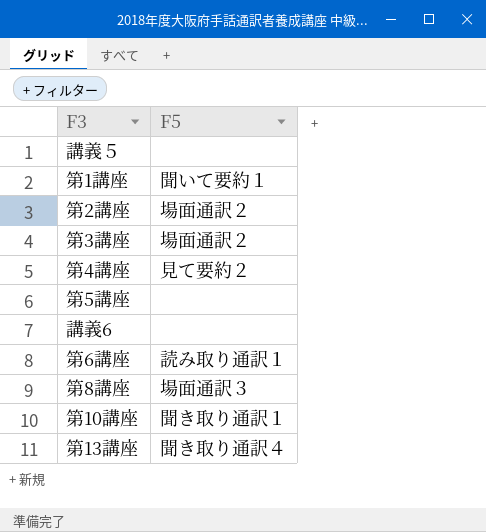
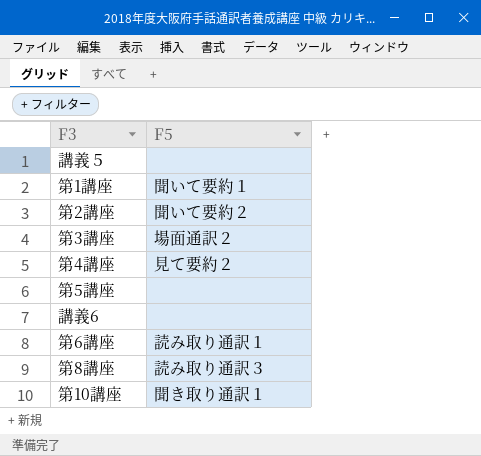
row 第13講座: 聞き取り通訳４ -> none
第2講座 | F5: 場面通訳２ -> 聞いて要約２
第8講座 | F5: 場面通訳３ -> 読み取り通訳３

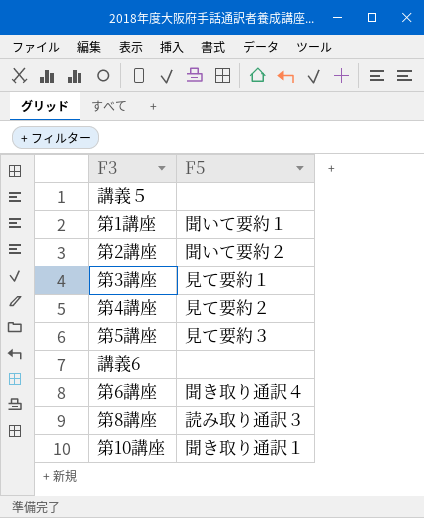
第3講座 | F5: 場面通訳２ -> 見て要約１
第5講座 | F5: none -> 見て要約３
第6講座 | F5: 読み取り通訳１ -> 聞き取り通訳４

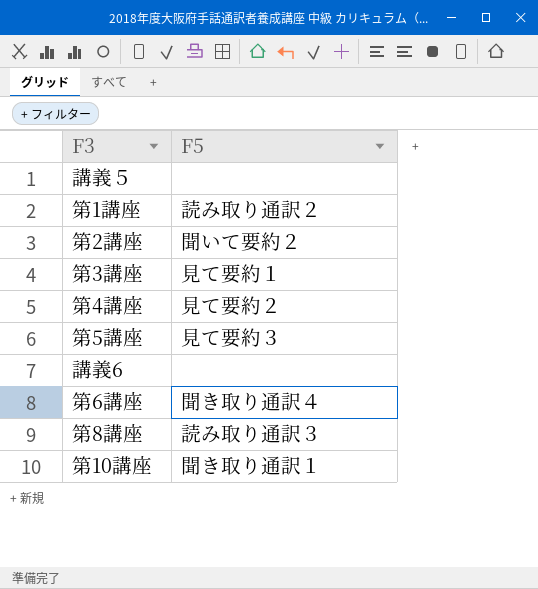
第1講座 | F5: 聞いて要約１ -> 読み取り通訳２

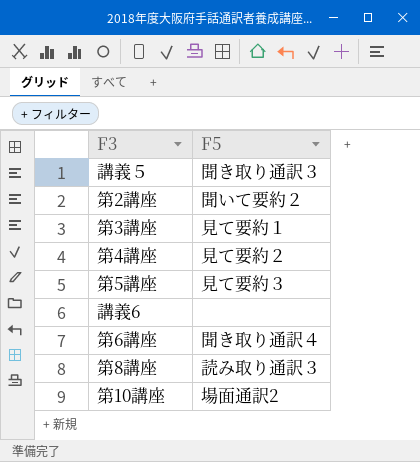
row 第1講座: 読み取り通訳２ -> none
講義５ | F5: none -> 聞き取り通訳３
第10講座 | F5: 聞き取り通訳１ -> 場面通訳2

